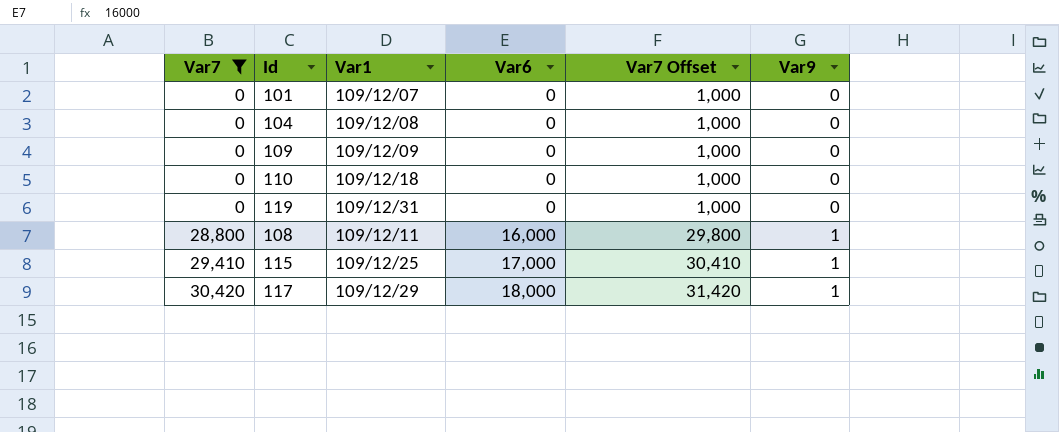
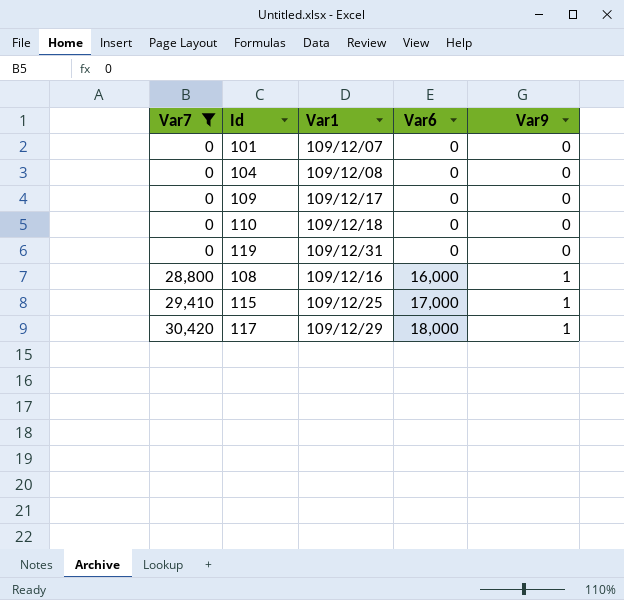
column Var7 Offset | formula: [Var7] + 1000 -> none
109 | Var1: 109/12/09 -> 109/12/17
108 | Var1: 109/12/11 -> 109/12/16

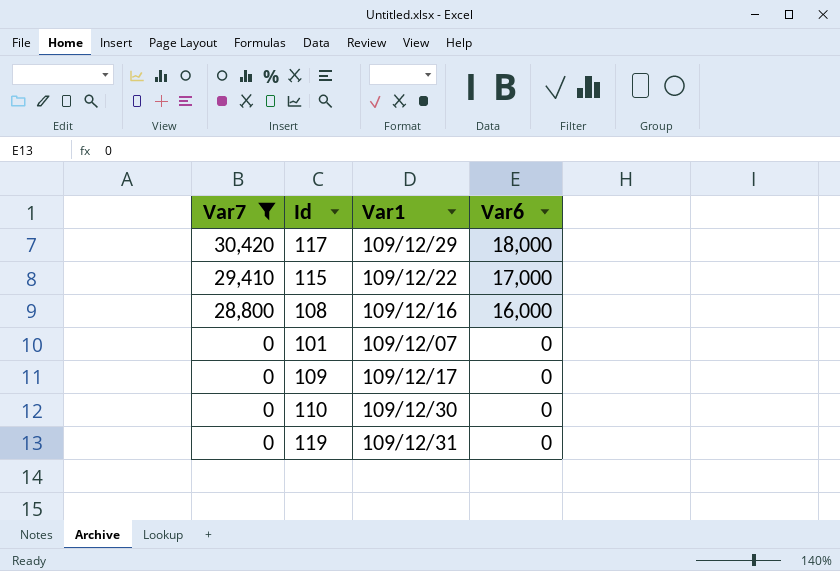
row order: Var7 ascending -> Var7 descending
column Var9 | position: 5 -> none
row 104: 0 | 109/12/08 | 0 | 0 -> none
115 | Var1: 109/12/25 -> 109/12/22
110 | Var1: 109/12/18 -> 109/12/30

